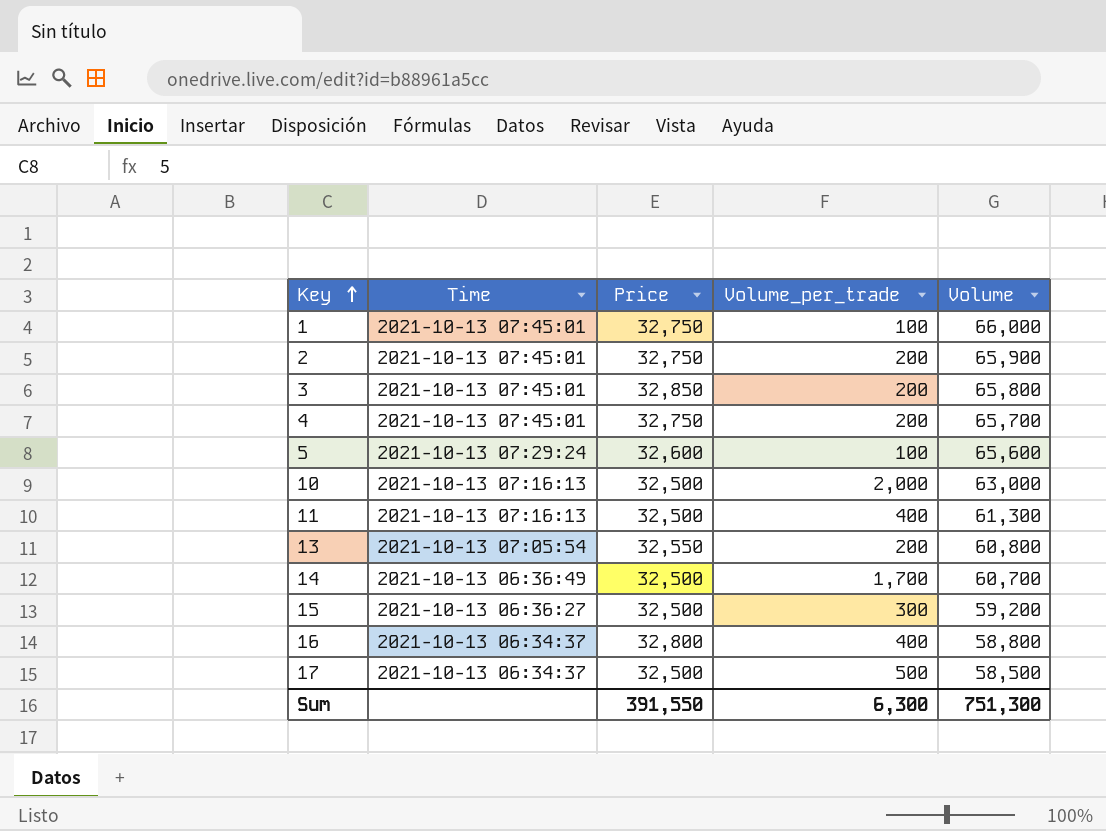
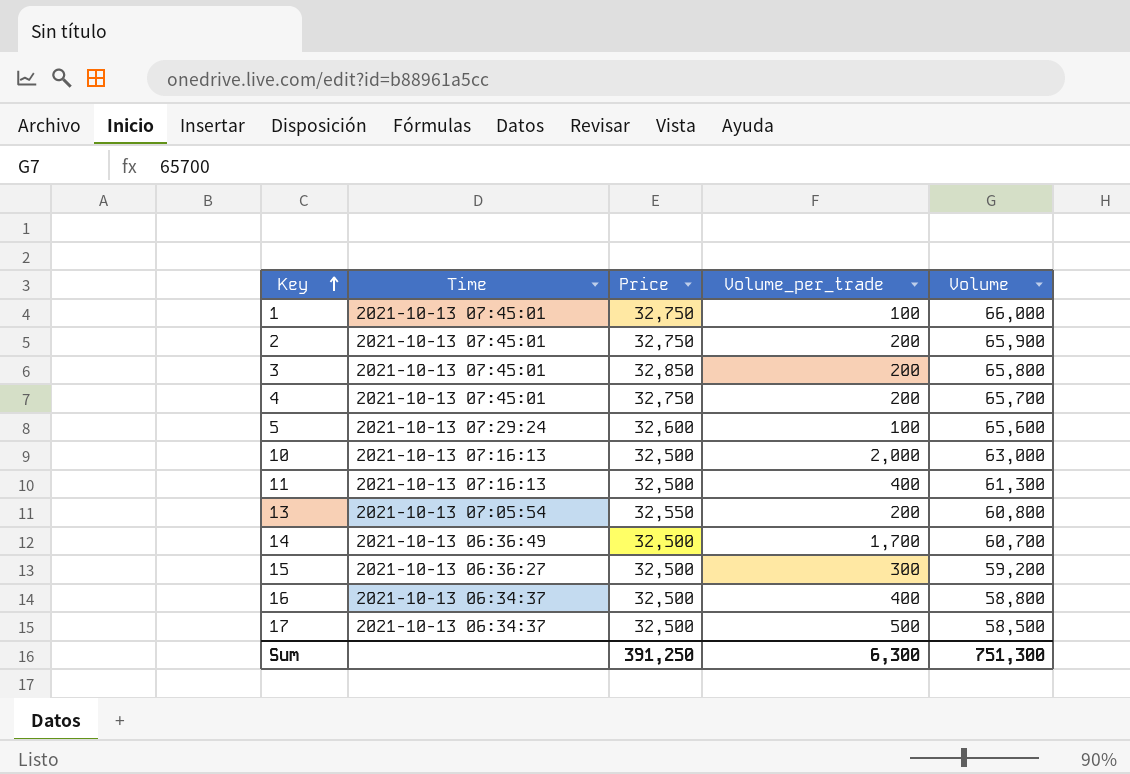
16 | Price: 32,800 -> 32,500
Sum | Price: 391,550 -> 391,250

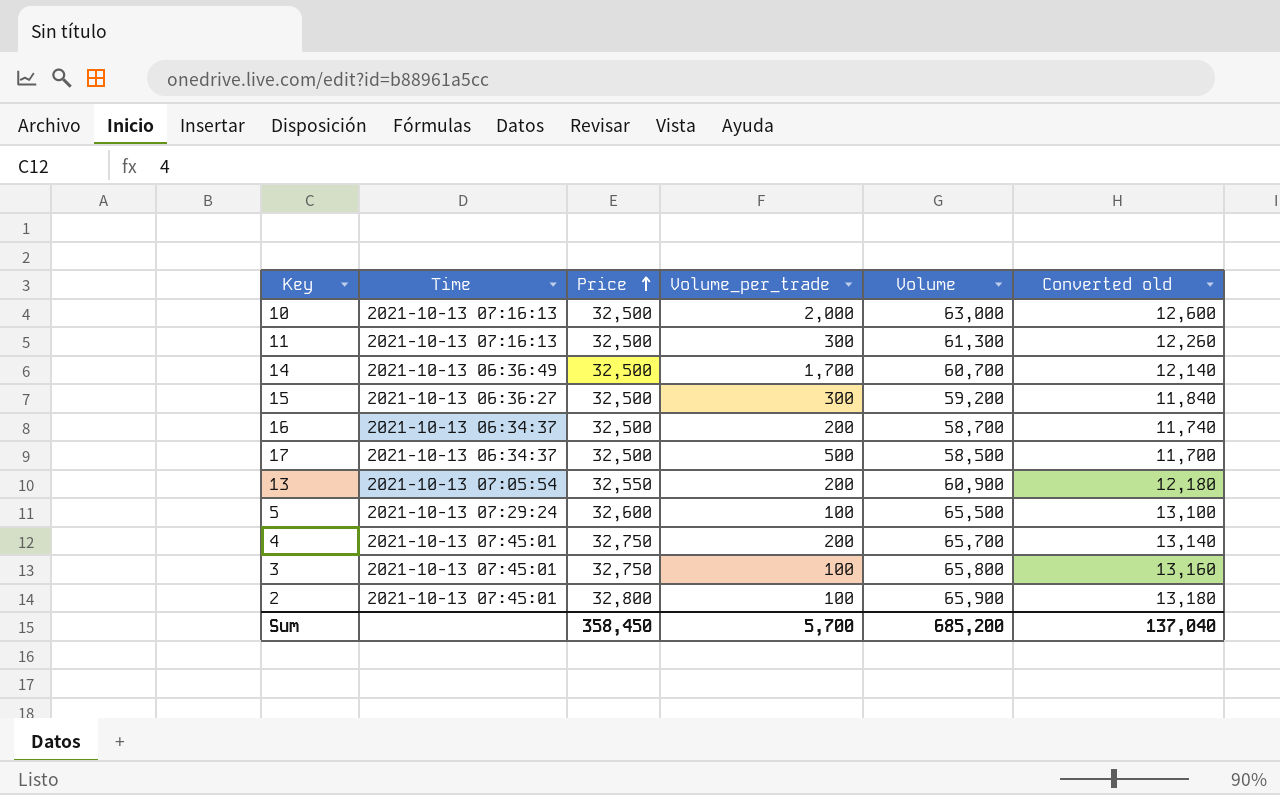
row order: Key ascending -> Price ascending
column Converted old | formula: none -> [Volume] * 0.2
row 1: 2021-10-13 07:45:01 | 32,750 | 100 | 66,000 -> none
11 | Volume_per_trade: 400 -> 300
16 | Volume_per_trade: 400 -> 200
16 | Volume: 58,800 -> 58,700
13 | Volume: 60,800 -> 60,900
5 | Volume: 65,600 -> 65,500
3 | Price: 32,850 -> 32,750
3 | Volume_per_trade: 200 -> 100
2 | Price: 32,750 -> 32,800
2 | Volume_per_trade: 200 -> 100
Sum | Price: 391,250 -> 358,450
Sum | Volume_per_trade: 6,300 -> 5,700
Sum | Volume: 751,300 -> 685,200

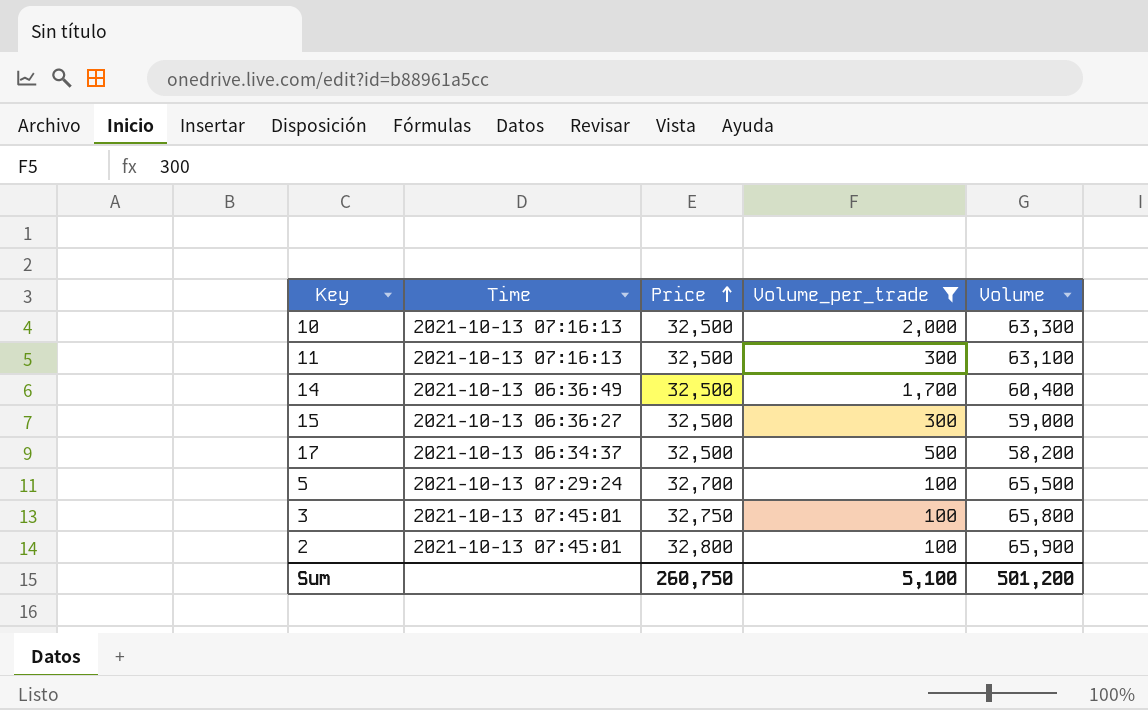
filter: none -> Volume_per_trade != 200
column Converted old | formula: [Volume] * 0.2 -> none
10 | Volume: 63,000 -> 63,300
11 | Volume: 61,300 -> 63,100
14 | Volume: 60,700 -> 60,400
15 | Volume: 59,200 -> 59,000
17 | Volume: 58,500 -> 58,200
5 | Price: 32,600 -> 32,700
Sum | Price: 358,450 -> 260,750
Sum | Volume_per_trade: 5,700 -> 5,100
Sum | Volume: 685,200 -> 501,200

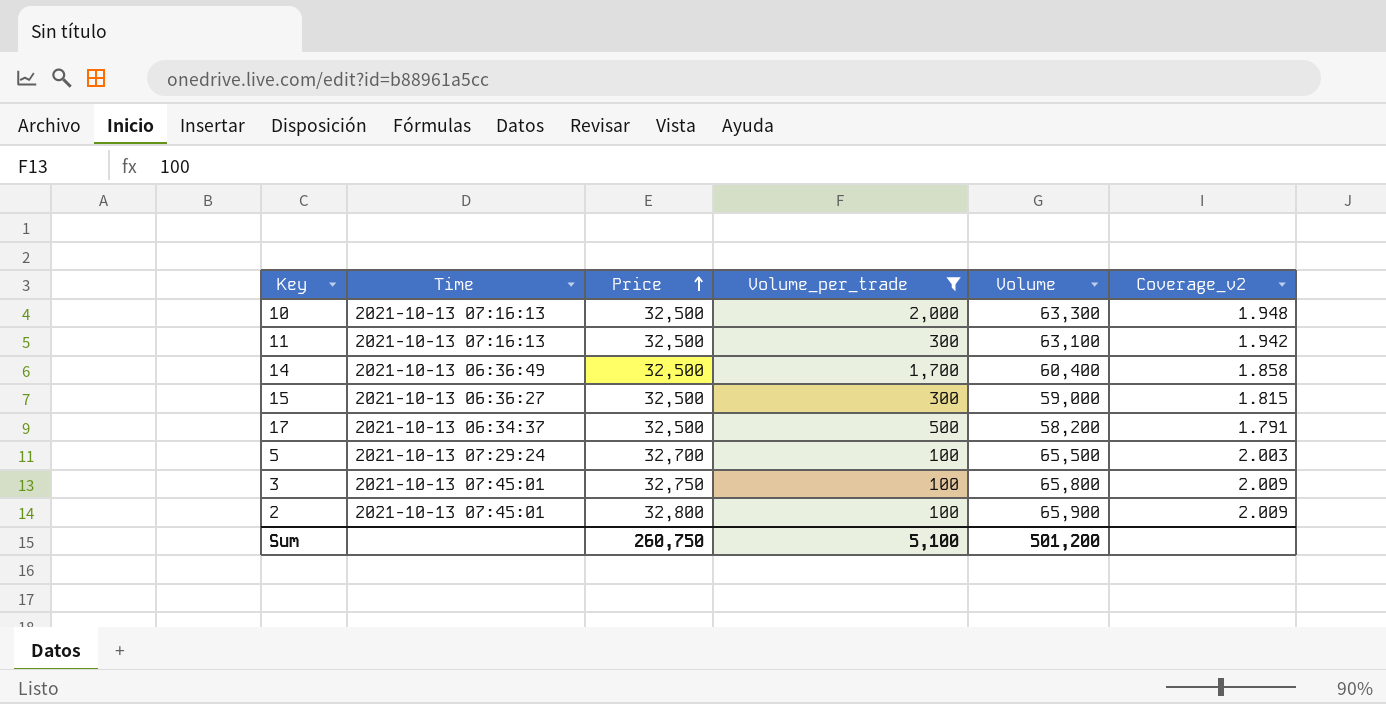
column Coverage_v2 | formula: none -> [Volume] / [Price]

